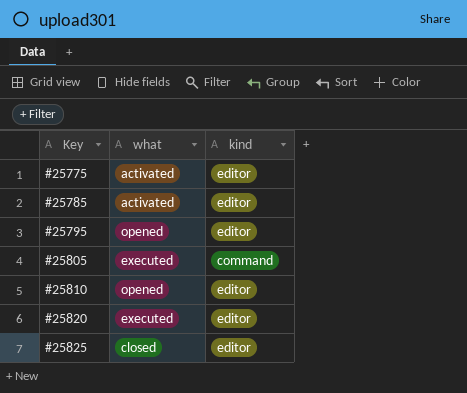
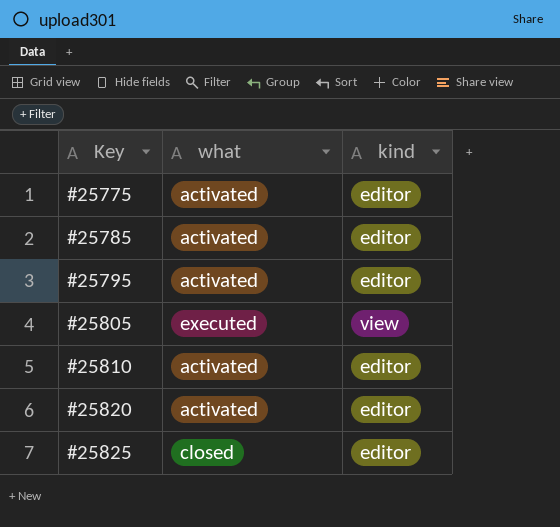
#25795 | what: opened -> activated
#25805 | kind: command -> view
#25810 | what: opened -> activated
#25820 | what: executed -> activated

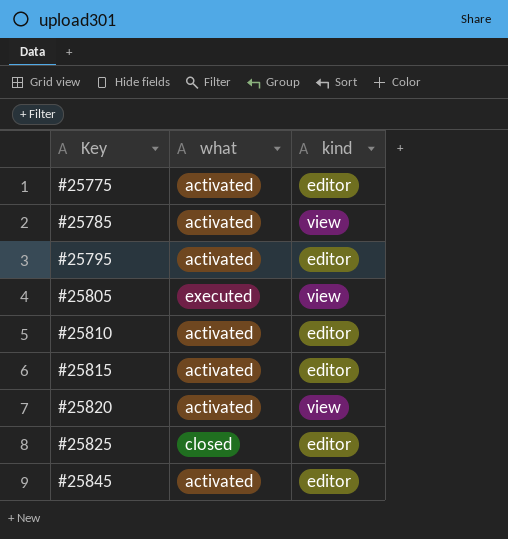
#25785 | kind: editor -> view
row #25815: none -> activated | editor
#25820 | kind: editor -> view
row #25845: none -> activated | editor

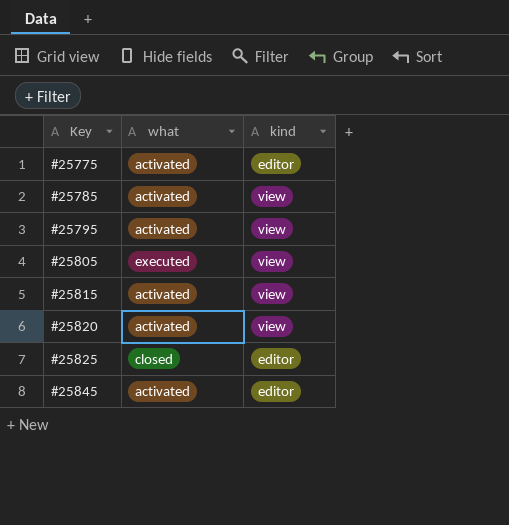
row #25810: activated | editor -> none
#25795 | kind: editor -> view
#25815 | kind: editor -> view

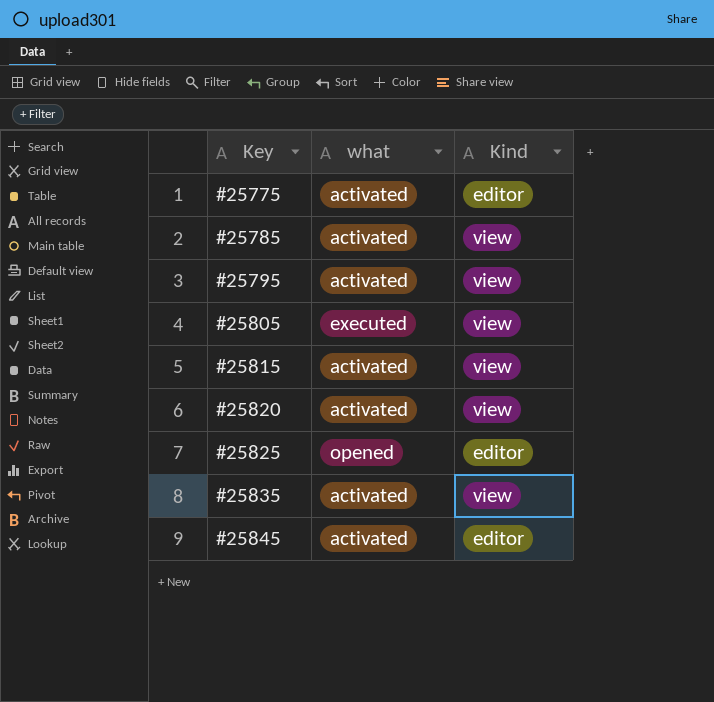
column name: kind -> Kind
#25825 | what: closed -> opened
row #25835: none -> activated | view

